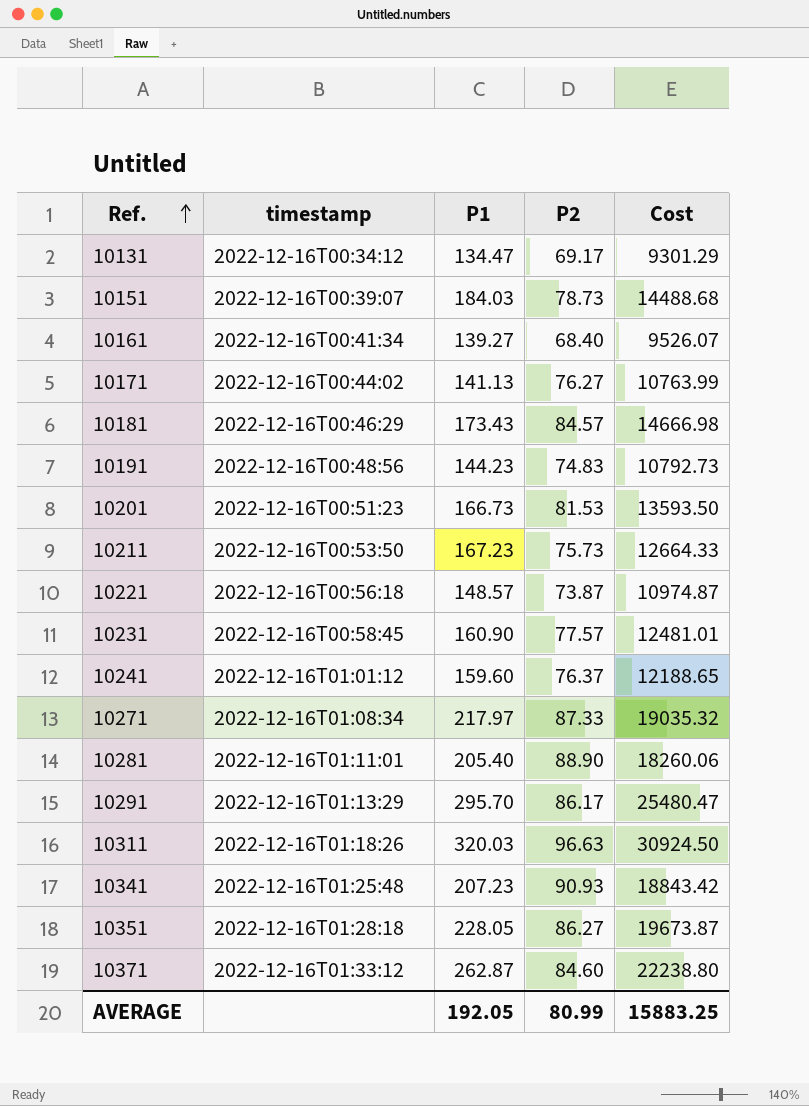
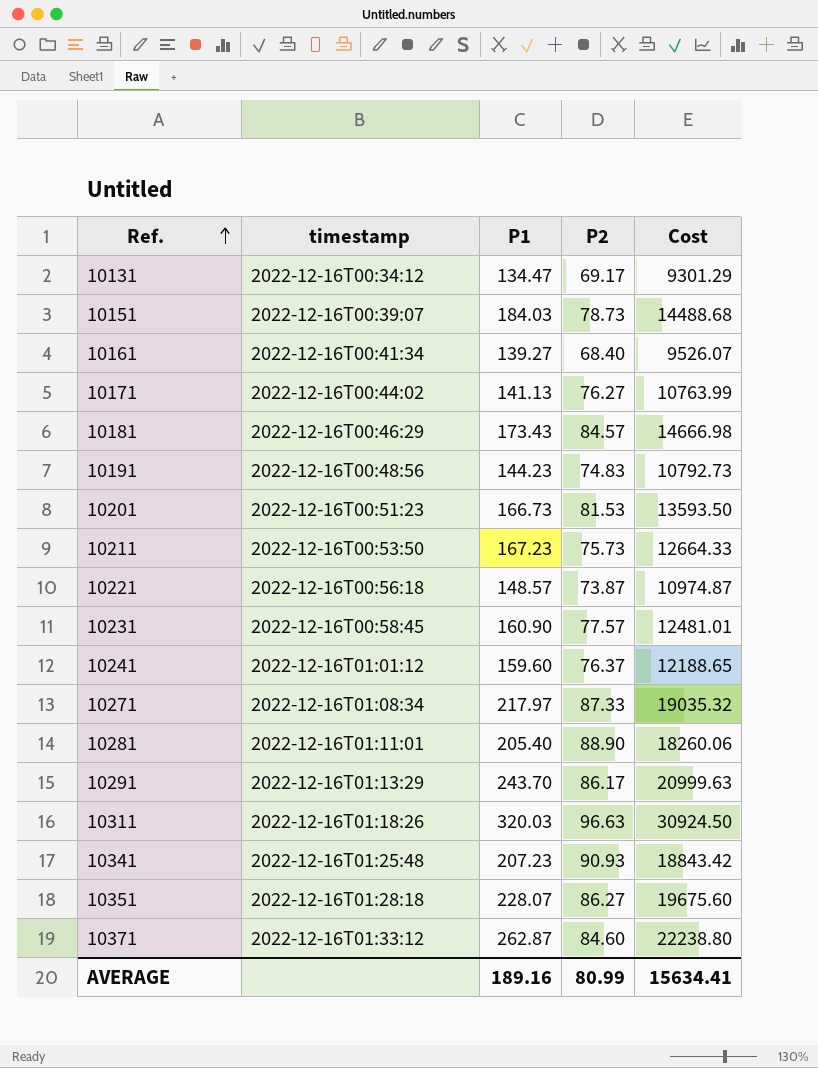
10291 | P1: 295.70 -> 243.70
10291 | Cost: 25480.47 -> 20999.63
10351 | P1: 228.05 -> 228.07
10351 | Cost: 19673.87 -> 19675.60
AVERAGE | P1: 192.05 -> 189.16
AVERAGE | Cost: 15883.25 -> 15634.41

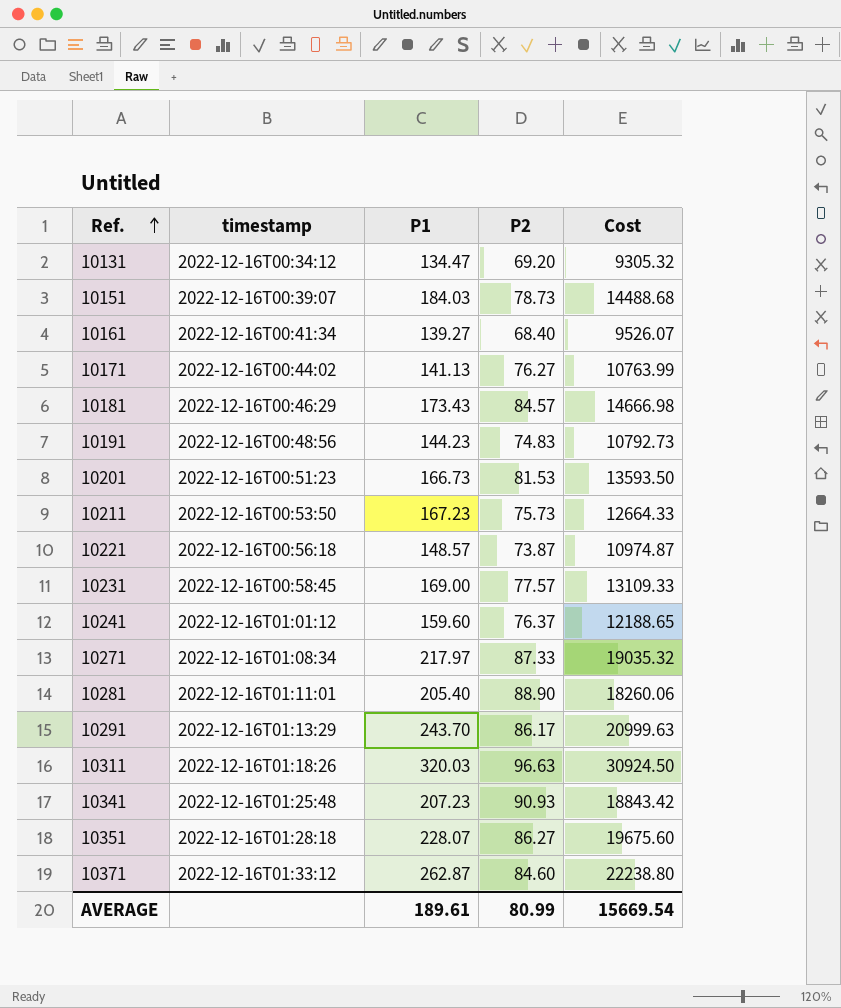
10131 | P2: 69.17 -> 69.20
10131 | Cost: 9301.29 -> 9305.32
10231 | P1: 160.90 -> 169.00
10231 | Cost: 12481.01 -> 13109.33
AVERAGE | P1: 189.16 -> 189.61
AVERAGE | Cost: 15634.41 -> 15669.54

